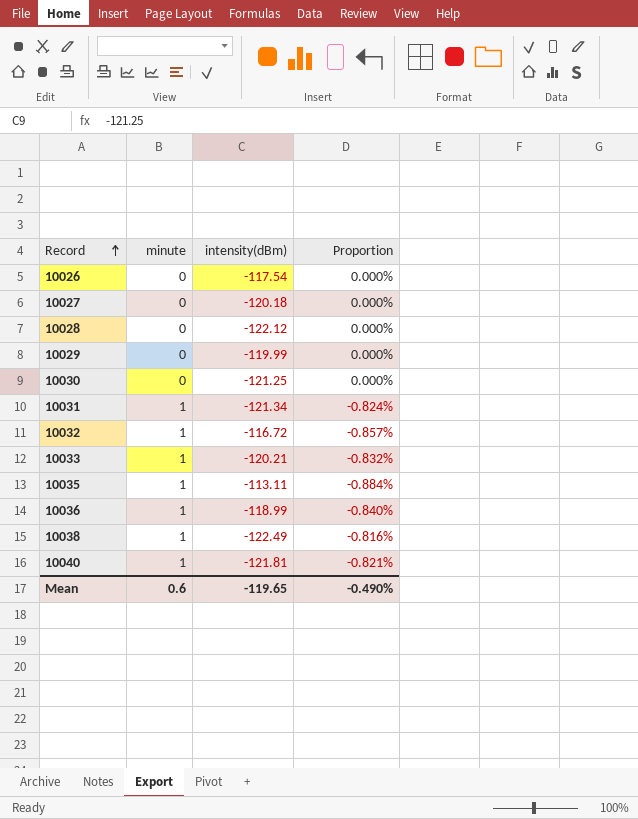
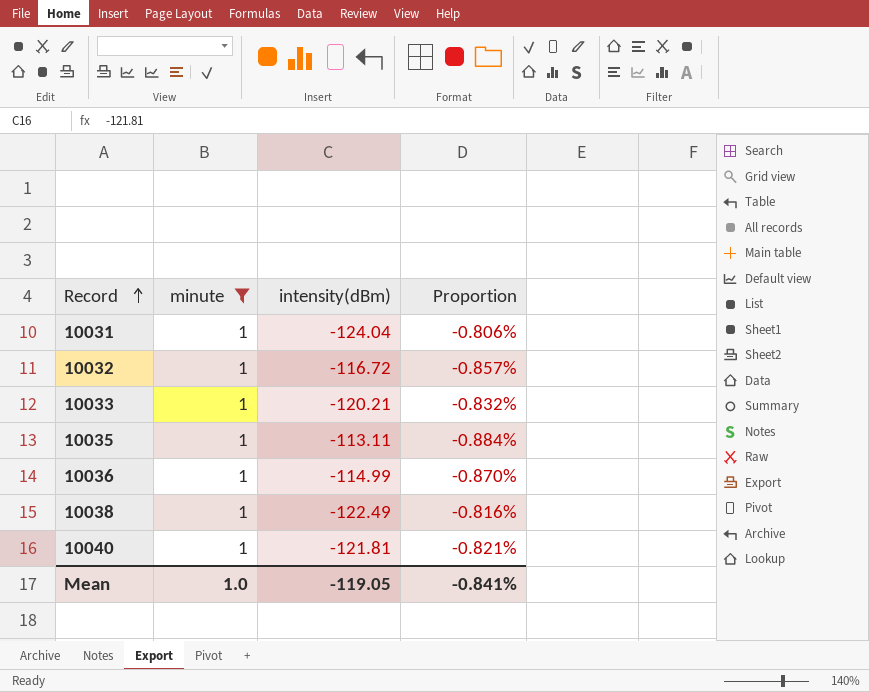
filter: none -> minute = 1
10031 | intensity(dBm): -121.34 -> -124.04
10031 | Proportion: -0.824% -> -0.806%
10036 | intensity(dBm): -118.99 -> -114.99
10036 | Proportion: -0.840% -> -0.870%
Mean | minute: 0.6 -> 1.0
Mean | intensity(dBm): -119.65 -> -119.05
Mean | Proportion: -0.490% -> -0.841%

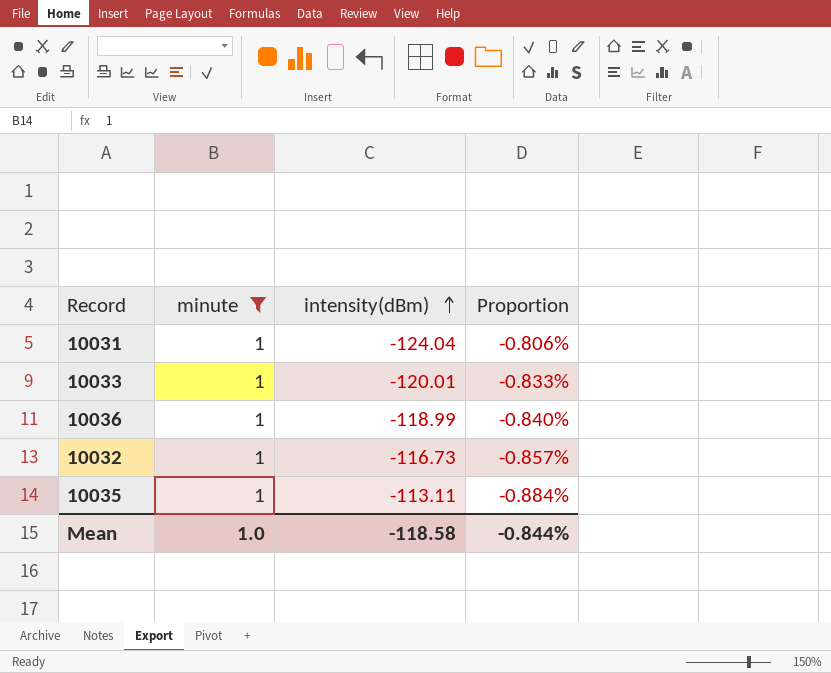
row order: Record ascending -> intensity(dBm) ascending
row 10038: 1 | -122.49 | -0.816% -> none
row 10040: 1 | -121.81 | -0.821% -> none
10033 | intensity(dBm): -120.21 -> -120.01
10033 | Proportion: -0.832% -> -0.833%
10036 | intensity(dBm): -114.99 -> -118.99
10036 | Proportion: -0.870% -> -0.840%
10032 | intensity(dBm): -116.72 -> -116.73
Mean | intensity(dBm): -119.05 -> -118.58
Mean | Proportion: -0.841% -> -0.844%

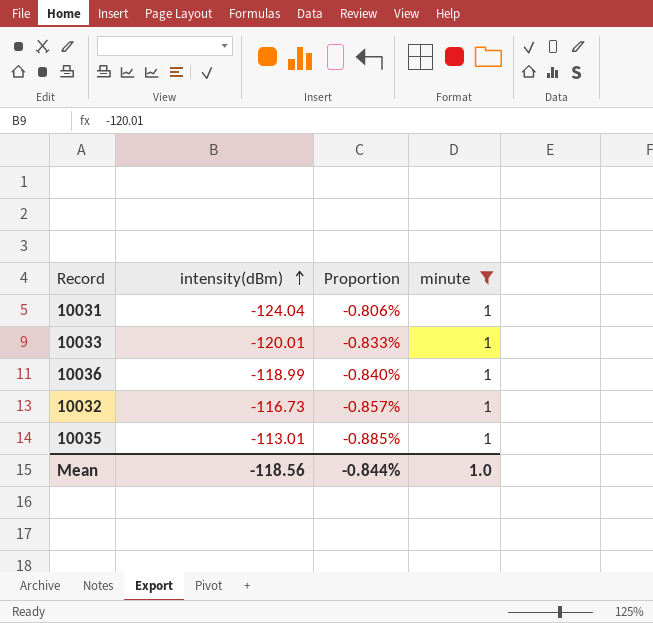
column minute | position: 2 -> 4
10035 | intensity(dBm): -113.11 -> -113.01
10035 | Proportion: -0.884% -> -0.885%
Mean | intensity(dBm): -118.58 -> -118.56

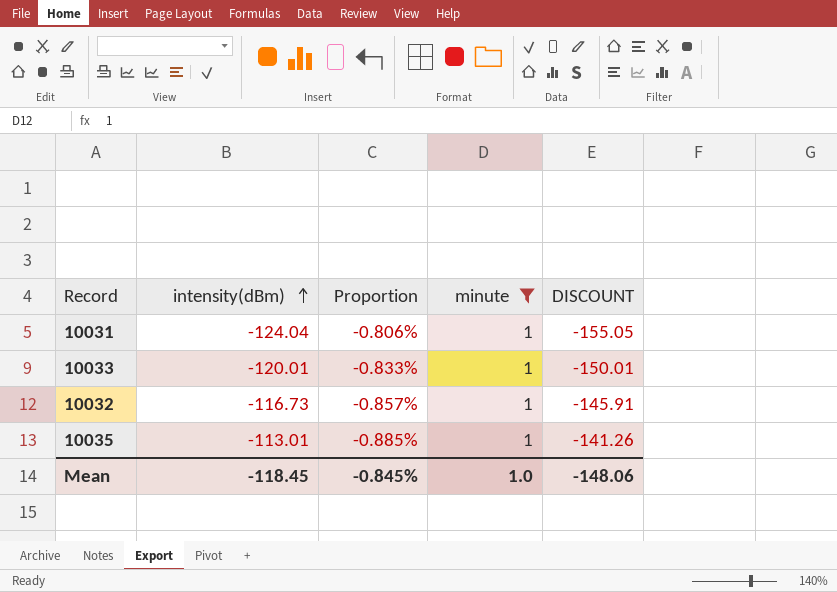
column DISCOUNT | formula: none -> [intensity(dBm)] * 1.25
row 10036: -118.99 | -0.840% | 1 -> none
Mean | intensity(dBm): -118.56 -> -118.45
Mean | Proportion: -0.844% -> -0.845%

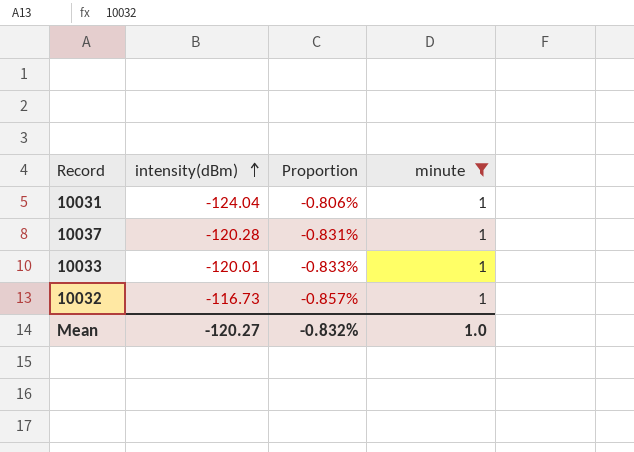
column DISCOUNT | formula: [intensity(dBm)] * 1.25 -> none
row 10035: -113.01 | -0.885% | 1 | -141.26 -> none
row 10037: none -> -120.28 | -0.831% | 1
Mean | intensity(dBm): -118.45 -> -120.27
Mean | Proportion: -0.845% -> -0.832%

